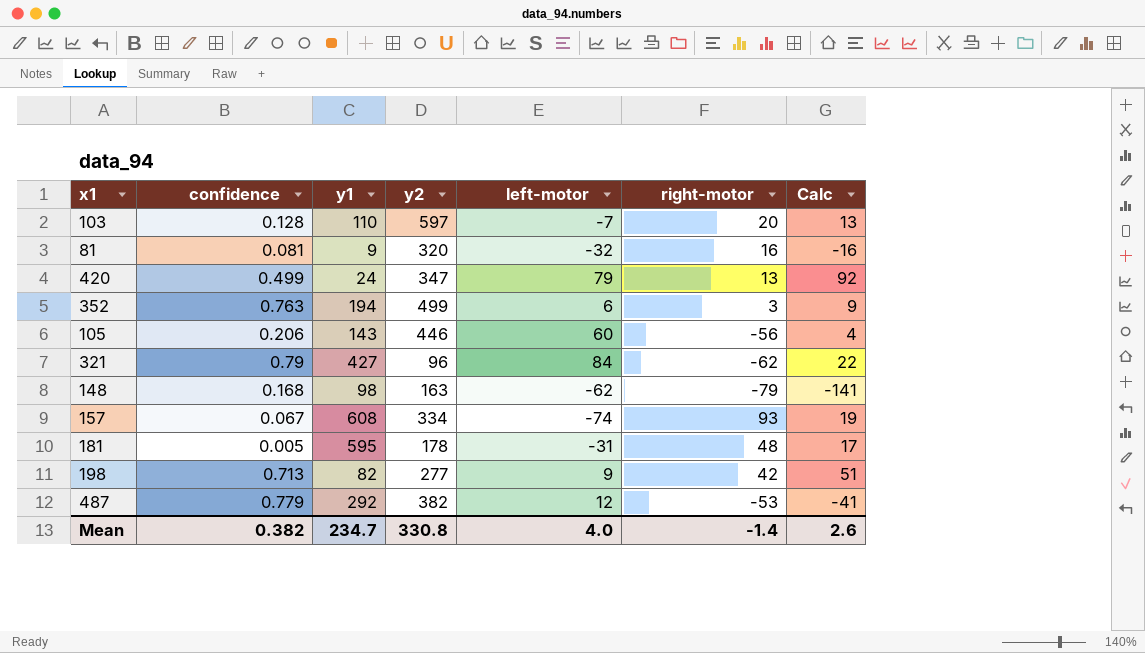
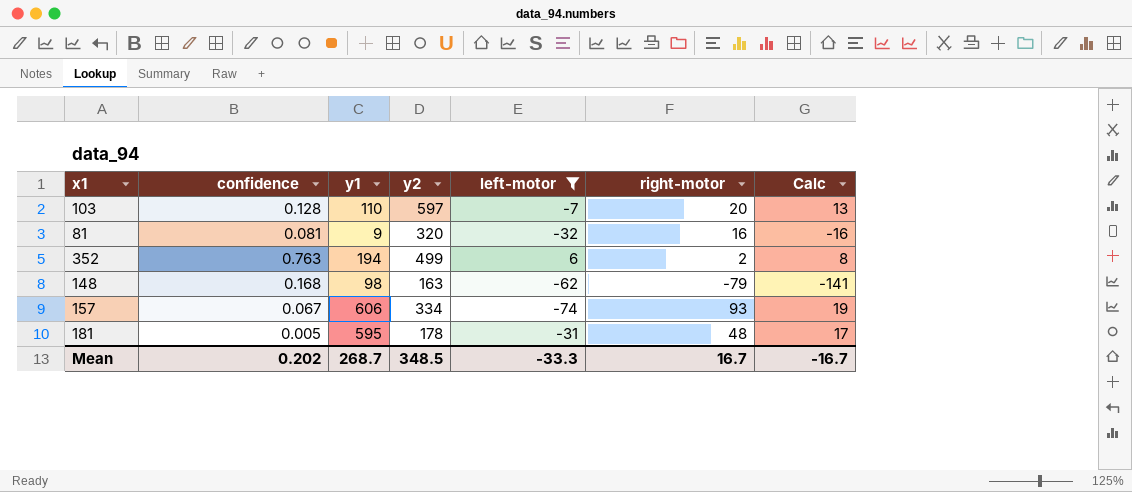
filter: none -> left-motor <= 6
352 | right-motor: 3 -> 2
352 | Calc: 9 -> 8
157 | y1: 608 -> 606
Mean | confidence: 0.382 -> 0.202
Mean | y1: 234.7 -> 268.7
Mean | y2: 330.8 -> 348.5
Mean | left-motor: 4.0 -> -33.3
Mean | right-motor: -1.4 -> 16.7
Mean | Calc: 2.6 -> -16.7

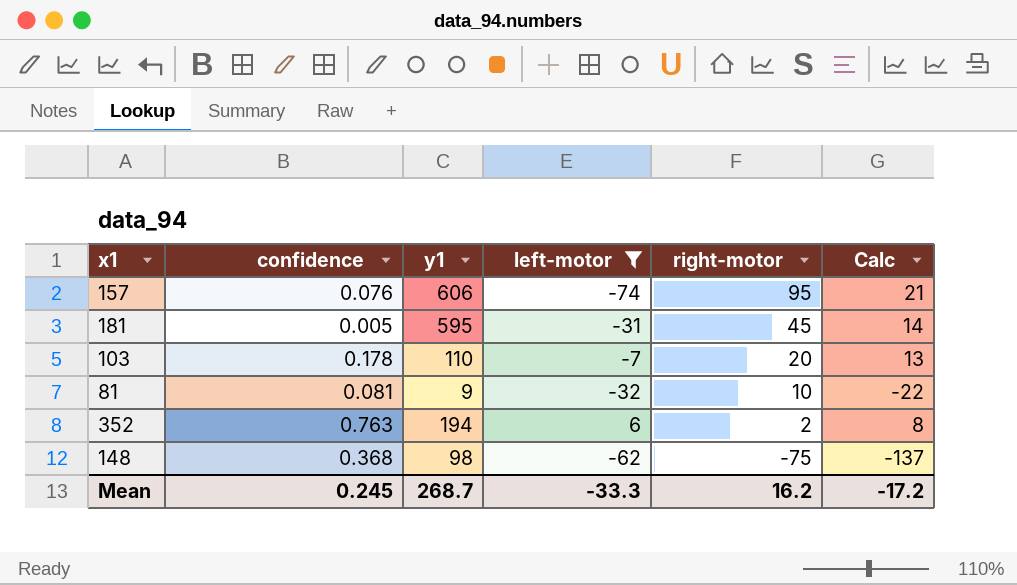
row order: none -> right-motor descending
column y2 | position: 4 -> none
157 | confidence: 0.067 -> 0.076
157 | right-motor: 93 -> 95
157 | Calc: 19 -> 21
181 | right-motor: 48 -> 45
181 | Calc: 17 -> 14
103 | confidence: 0.128 -> 0.178
81 | right-motor: 16 -> 10
81 | Calc: -16 -> -22
148 | confidence: 0.168 -> 0.368
148 | right-motor: -79 -> -75
148 | Calc: -141 -> -137
Mean | confidence: 0.202 -> 0.245
Mean | right-motor: 16.7 -> 16.2
Mean | Calc: -16.7 -> -17.2

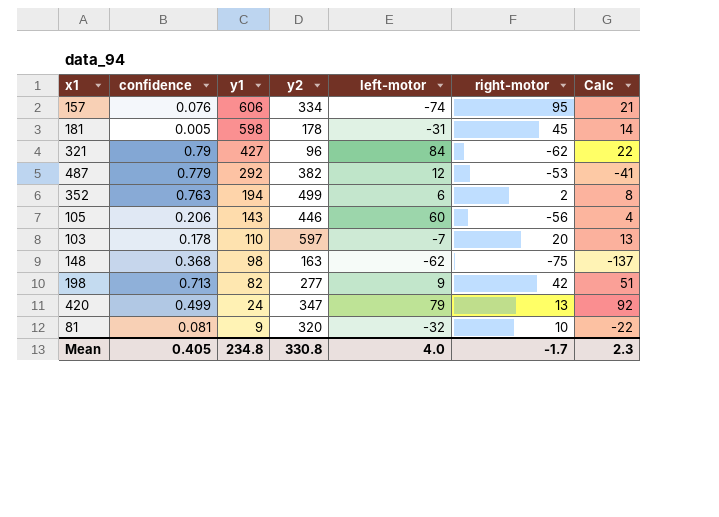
filter: left-motor <= 6 -> none
row order: right-motor descending -> y1 descending
column y2 | position: none -> 4
181 | y1: 595 -> 598
Mean | confidence: 0.245 -> 0.405
Mean | y1: 268.7 -> 234.8
Mean | left-motor: -33.3 -> 4.0
Mean | right-motor: 16.2 -> -1.7
Mean | Calc: -17.2 -> 2.3

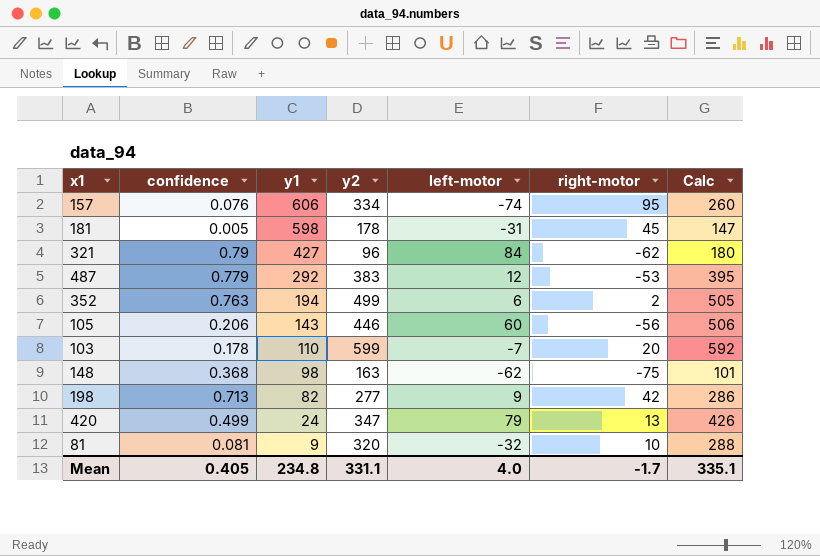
column Calc | formula: [left-motor] + [right-motor] -> [y2] + [left-motor]
487 | y2: 382 -> 383
103 | y2: 597 -> 599
Mean | y2: 330.8 -> 331.1
Mean | Calc: 2.3 -> 335.1

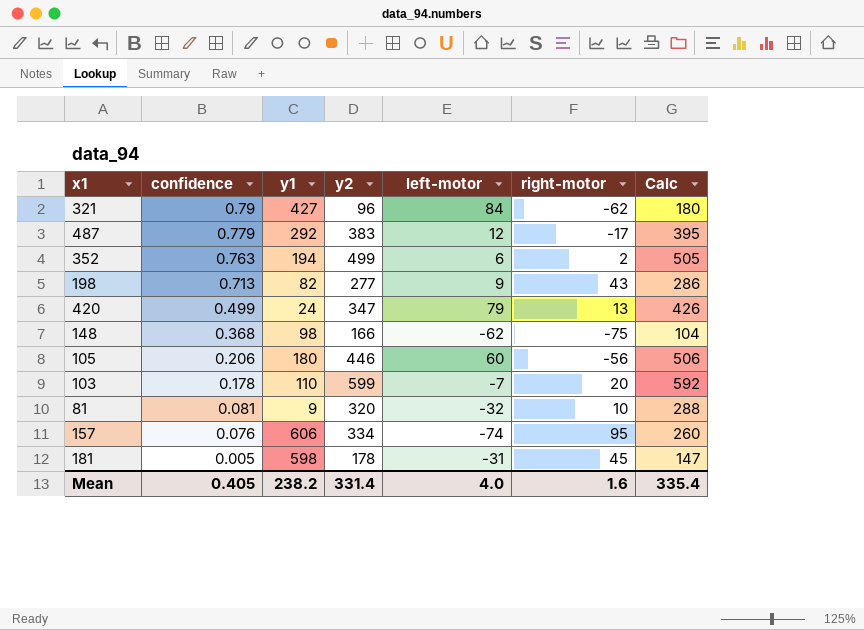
row order: y1 descending -> confidence descending
487 | right-motor: -53 -> -17
198 | right-motor: 42 -> 43
148 | y2: 163 -> 166
148 | Calc: 101 -> 104
105 | y1: 143 -> 180
Mean | y1: 234.8 -> 238.2
Mean | y2: 331.1 -> 331.4
Mean | right-motor: -1.7 -> 1.6
Mean | Calc: 335.1 -> 335.4

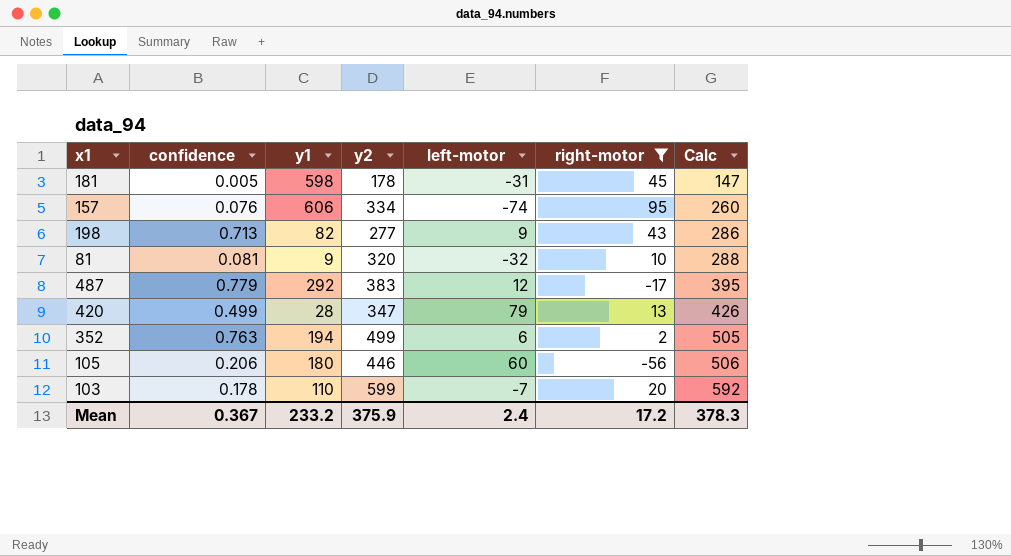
filter: none -> right-motor >= -56
row order: confidence descending -> Calc ascending
420 | y1: 24 -> 28
Mean | confidence: 0.405 -> 0.367
Mean | y1: 238.2 -> 233.2
Mean | y2: 331.4 -> 375.9
Mean | left-motor: 4.0 -> 2.4
Mean | right-motor: 1.6 -> 17.2
Mean | Calc: 335.4 -> 378.3

